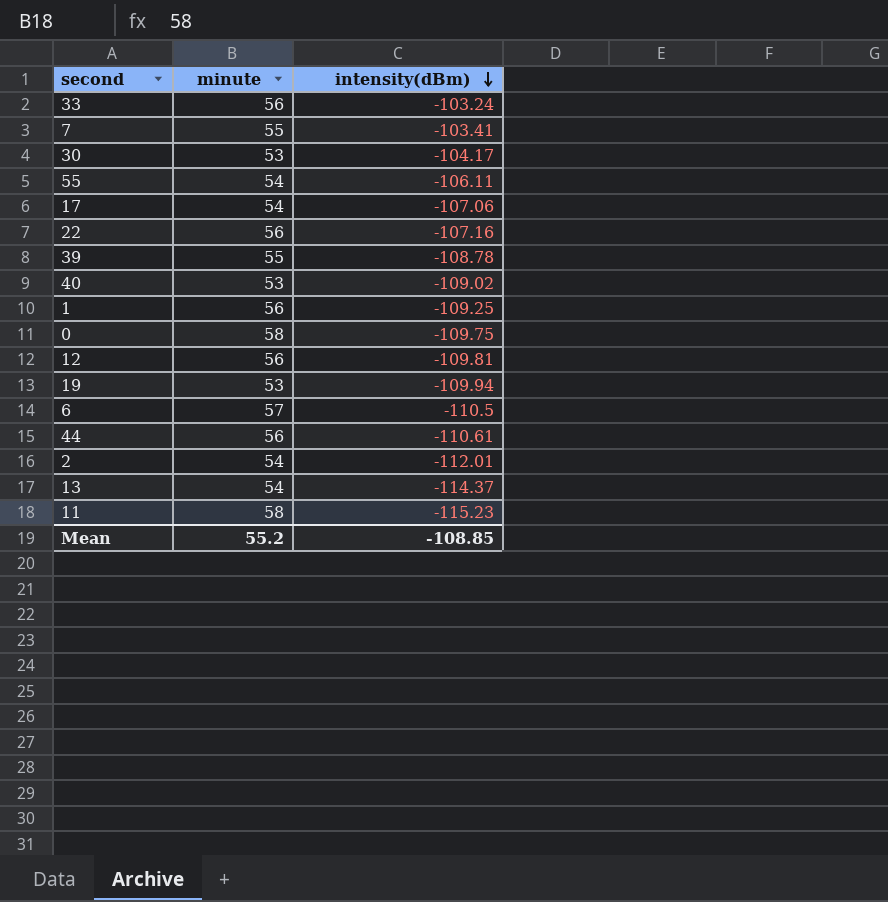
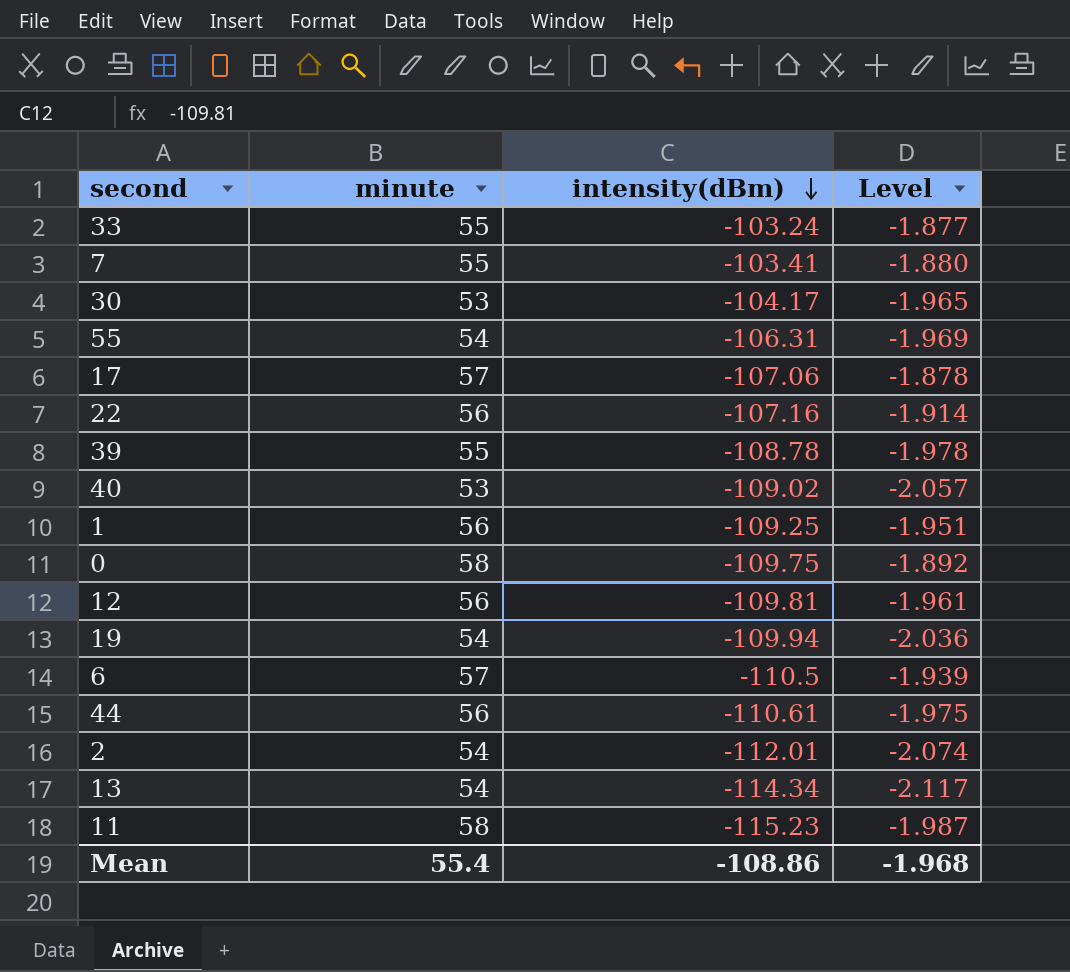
column Level | formula: none -> [intensity(dBm)] / [minute]
33 | minute: 56 -> 55
55 | intensity(dBm): -106.11 -> -106.31
17 | minute: 54 -> 57
19 | minute: 53 -> 54
13 | intensity(dBm): -114.37 -> -114.34
Mean | minute: 55.2 -> 55.4
Mean | intensity(dBm): -108.85 -> -108.86

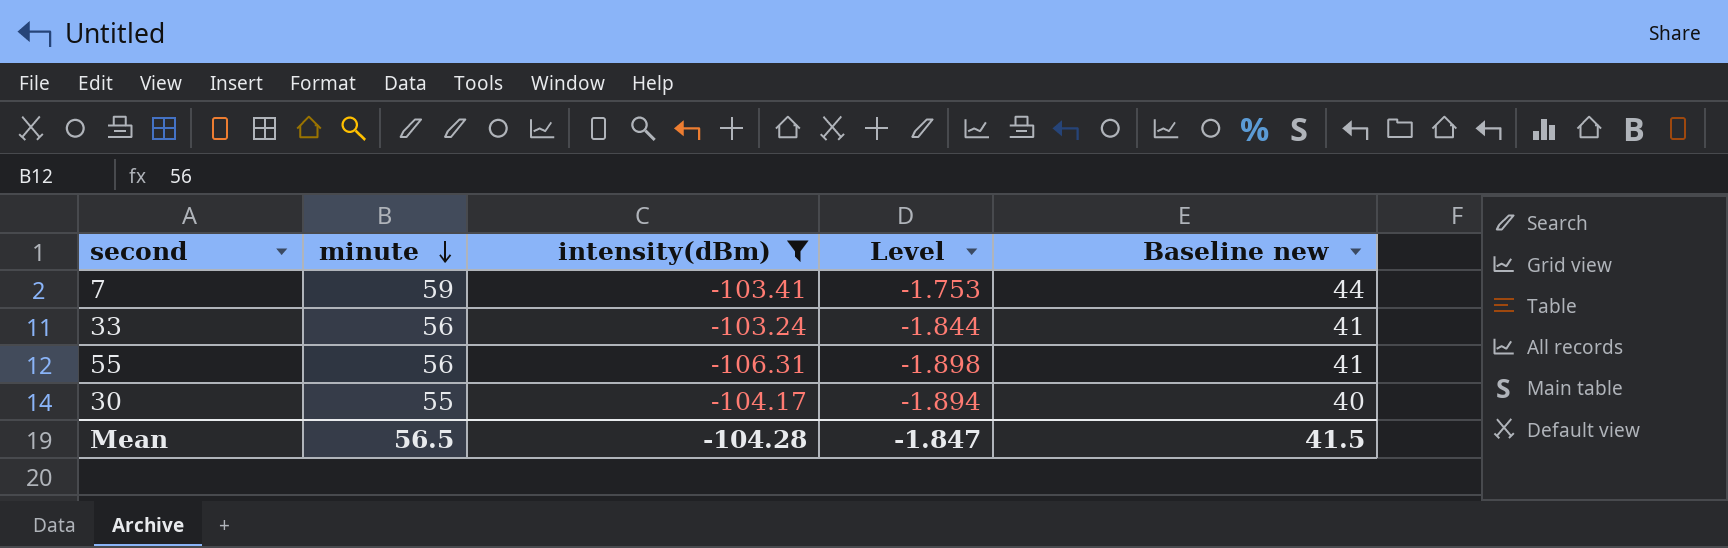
filter: none -> intensity(dBm) >= -106.31
row order: intensity(dBm) descending -> minute descending
column Baseline new | formula: none -> [minute] - 15
7 | minute: 55 -> 59
7 | Level: -1.880 -> -1.753
33 | minute: 55 -> 56
33 | Level: -1.877 -> -1.844
55 | minute: 54 -> 56
55 | Level: -1.969 -> -1.898
30 | minute: 53 -> 55
30 | Level: -1.965 -> -1.894
Mean | minute: 55.4 -> 56.5
Mean | intensity(dBm): -108.86 -> -104.28
Mean | Level: -1.968 -> -1.847

